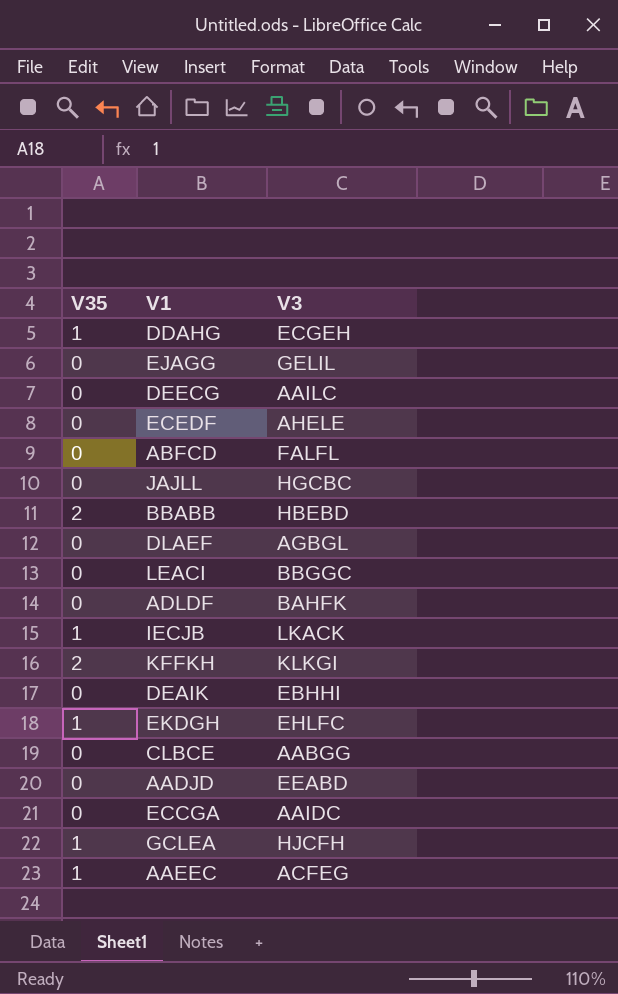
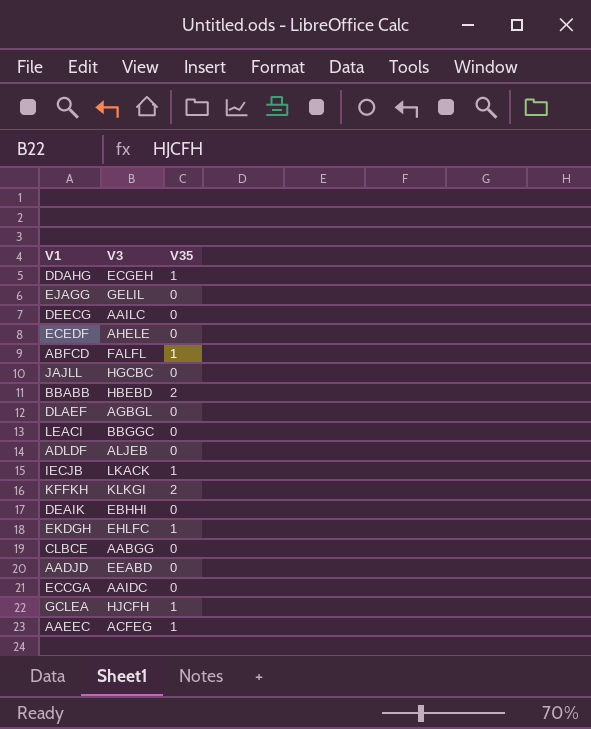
column V35 | position: 1 -> 3
ABFCD | V35: 0 -> 1
ADLDF | V3: BAHFK -> ALJEB

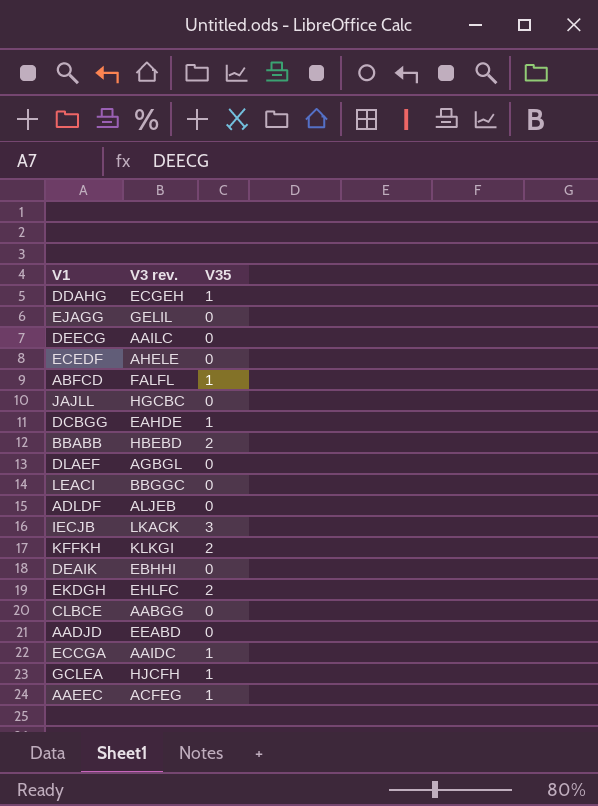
column name: V3 -> V3 rev.
row DCBGG: none -> EAHDE | 1
IECJB | V35: 1 -> 3
EKDGH | V35: 1 -> 2
ECCGA | V35: 0 -> 1

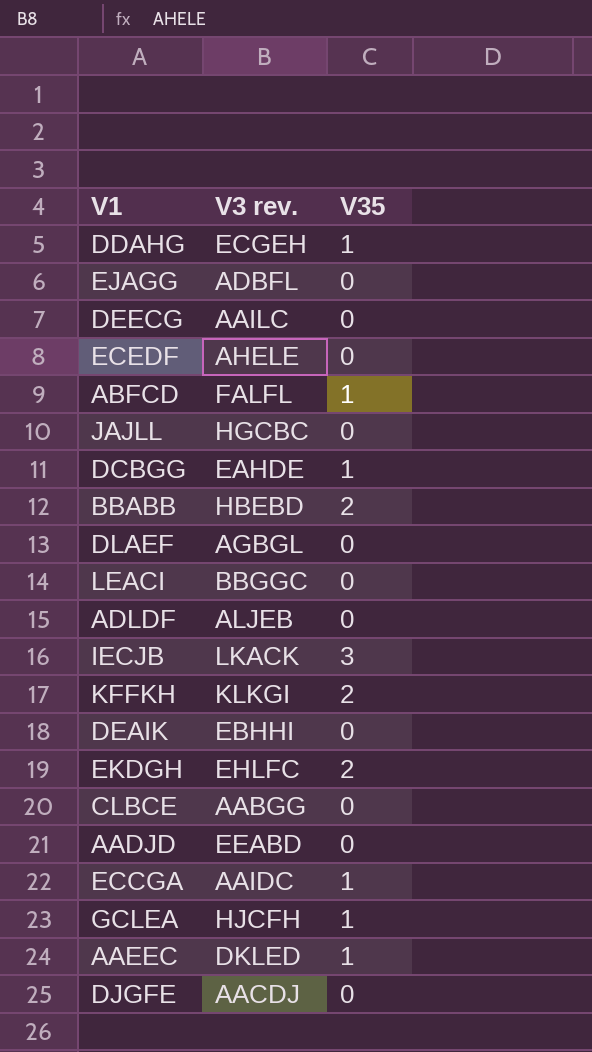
EJAGG | V3 rev.: GELIL -> ADBFL
AAEEC | V3 rev.: ACFEG -> DKLED
row DJGFE: none -> AACDJ | 0

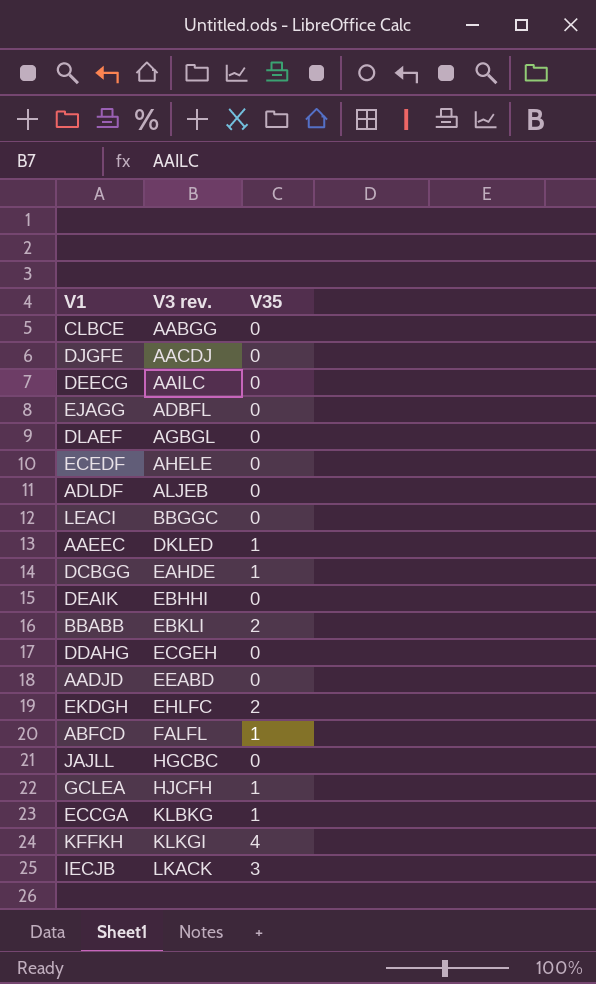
row order: none -> V3 rev. ascending
BBABB | V3 rev.: HBEBD -> EBKLI
DDAHG | V35: 1 -> 0
ECCGA | V3 rev.: AAIDC -> KLBKG
KFFKH | V35: 2 -> 4

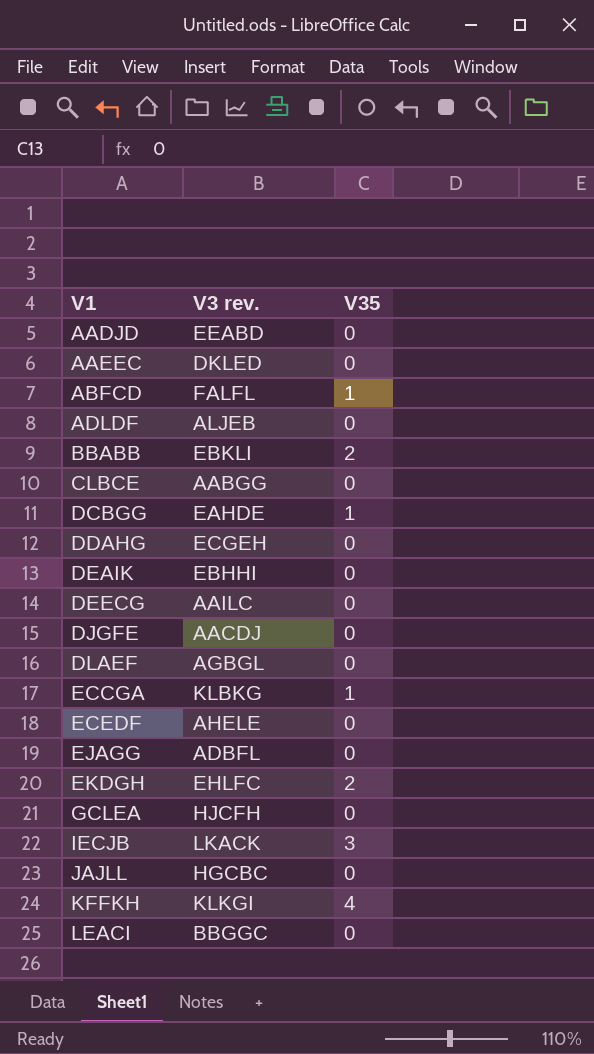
row order: V3 rev. ascending -> V1 ascending
AAEEC | V35: 1 -> 0
GCLEA | V35: 1 -> 0

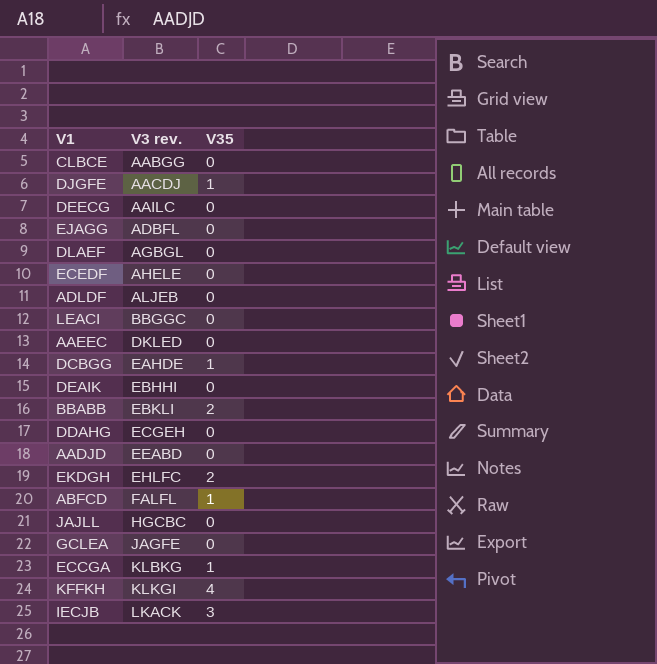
row order: V1 ascending -> V3 rev. ascending
DJGFE | V35: 0 -> 1
GCLEA | V3 rev.: HJCFH -> JAGFE

